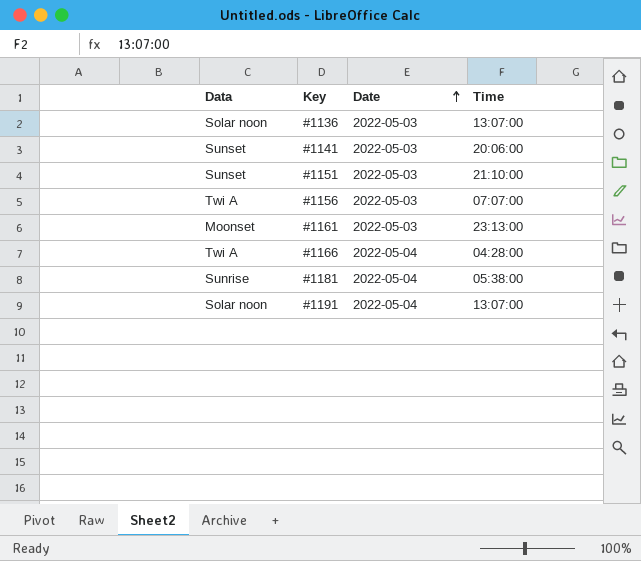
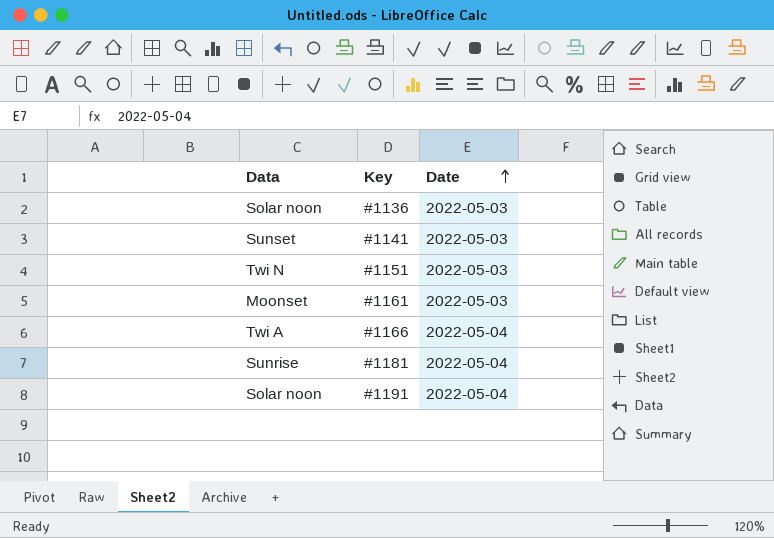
column Time | position: 4 -> none
row #1156: Twi A | 2022-05-03 | 07:07:00 -> none
#1151 | Data: Sunset -> Twi N

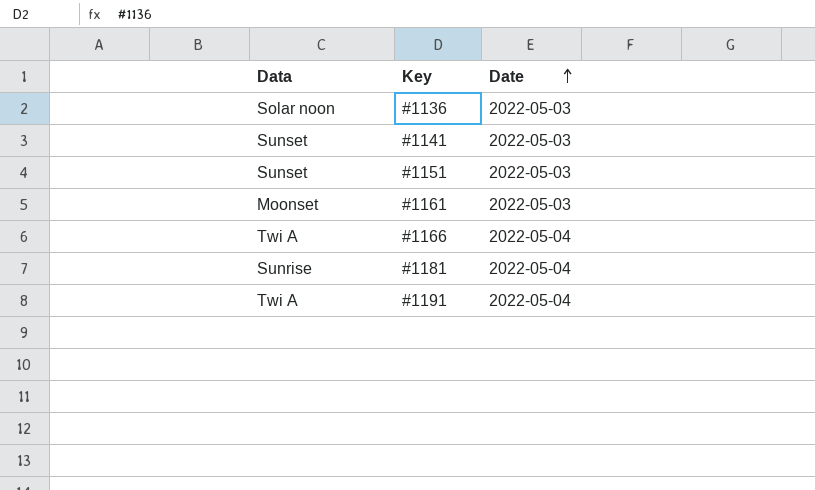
#1151 | Data: Twi N -> Sunset
#1191 | Data: Solar noon -> Twi A

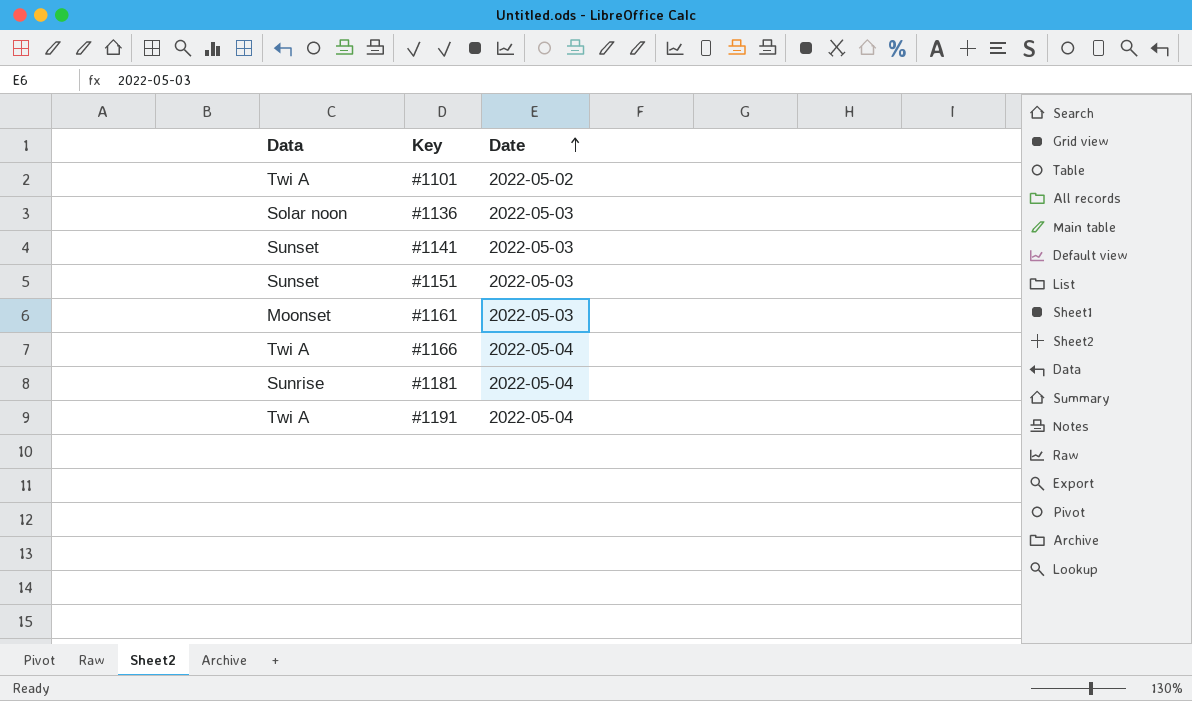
row #1101: none -> Twi A | 2022-05-02

